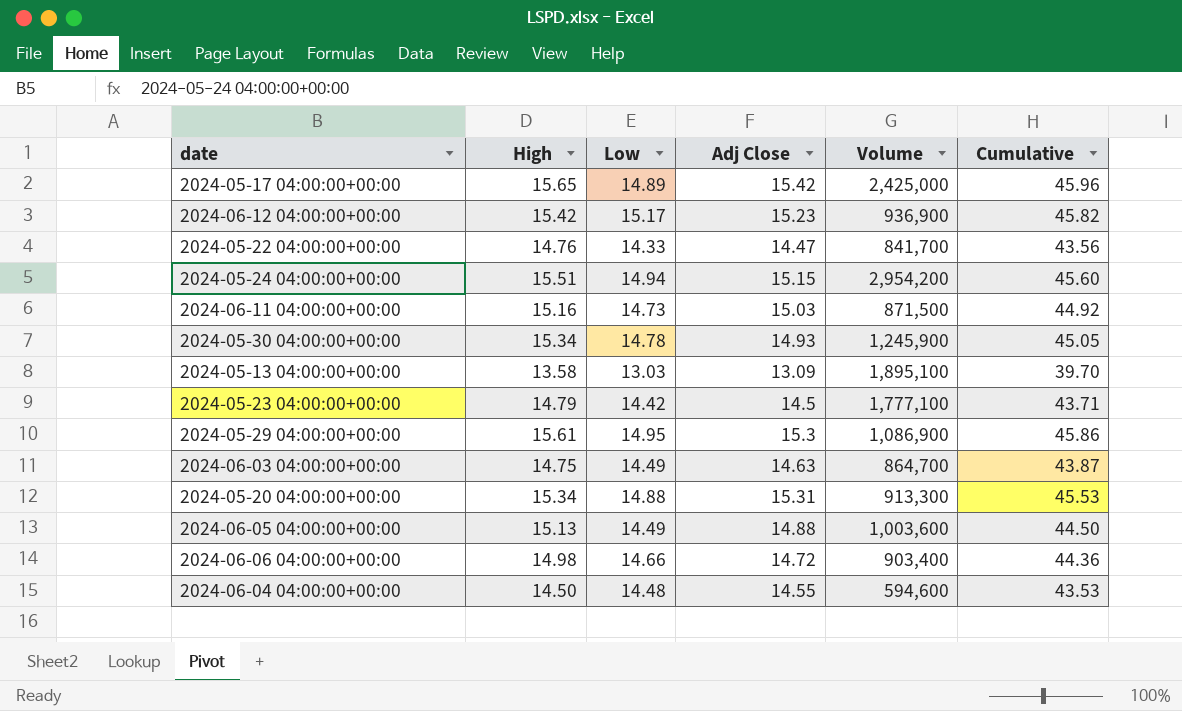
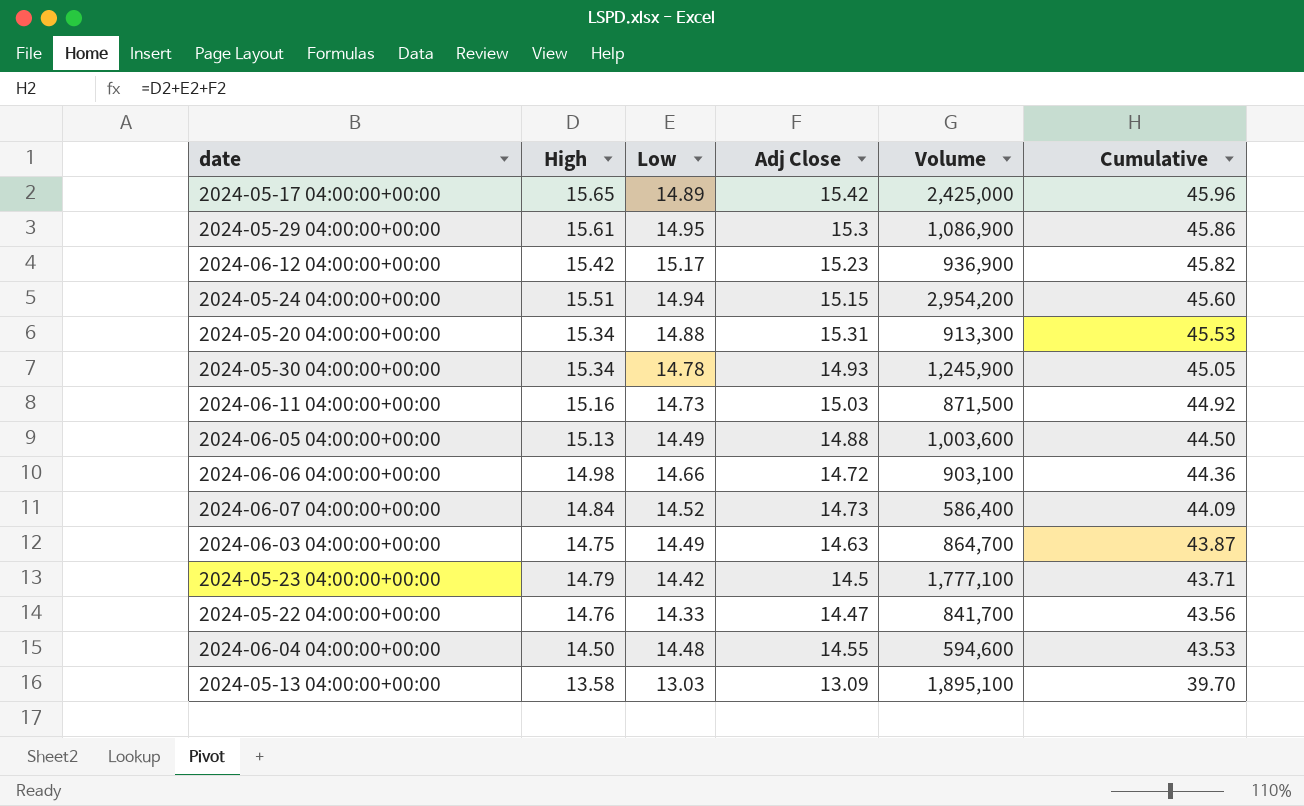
row order: none -> Cumulative descending
2024-06-06 04:00:00+00:00 | Volume: 903,400 -> 903,100
row 2024-06-07 04:00:00+00:00: none -> 14.84 | 14.52 | 14.73 | 586,400 | 44.09

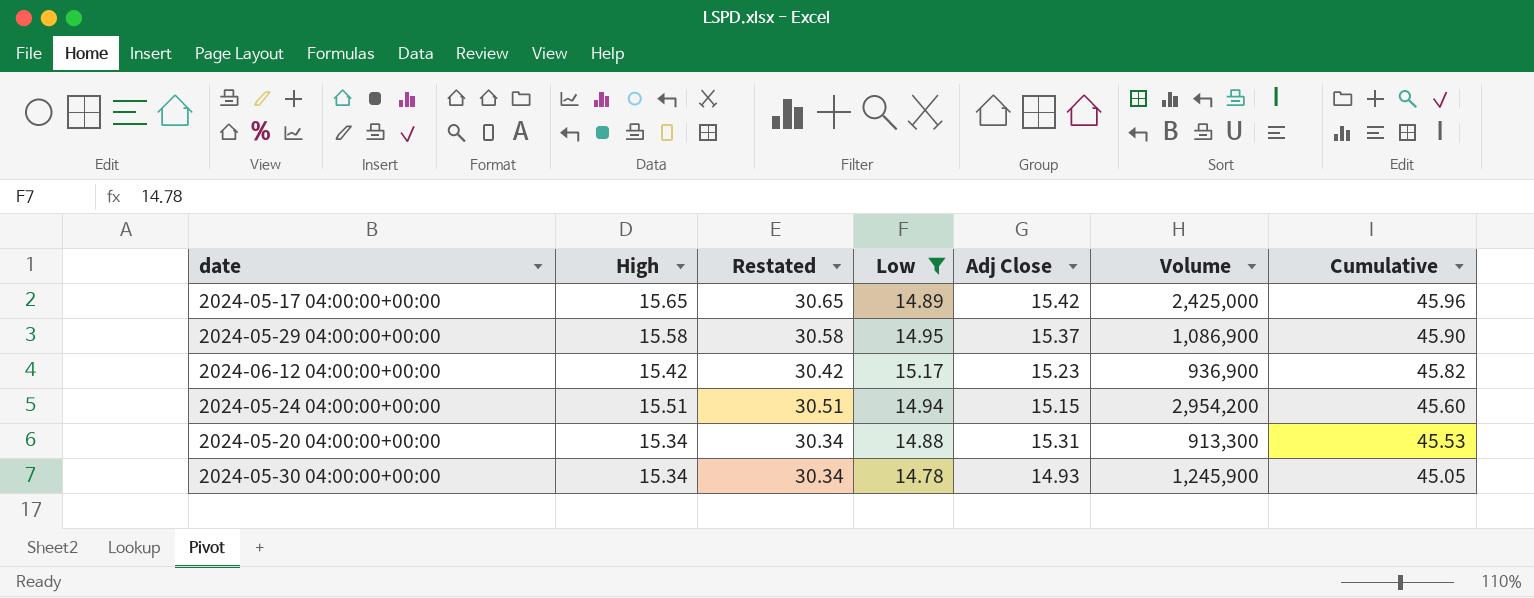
filter: none -> Low >= 14.78
column Restated | formula: none -> [High] + 15
2024-05-29 04:00:00+00:00 | High: 15.61 -> 15.58
2024-05-29 04:00:00+00:00 | Adj Close: 15.3 -> 15.37
2024-05-29 04:00:00+00:00 | Cumulative: 45.86 -> 45.90

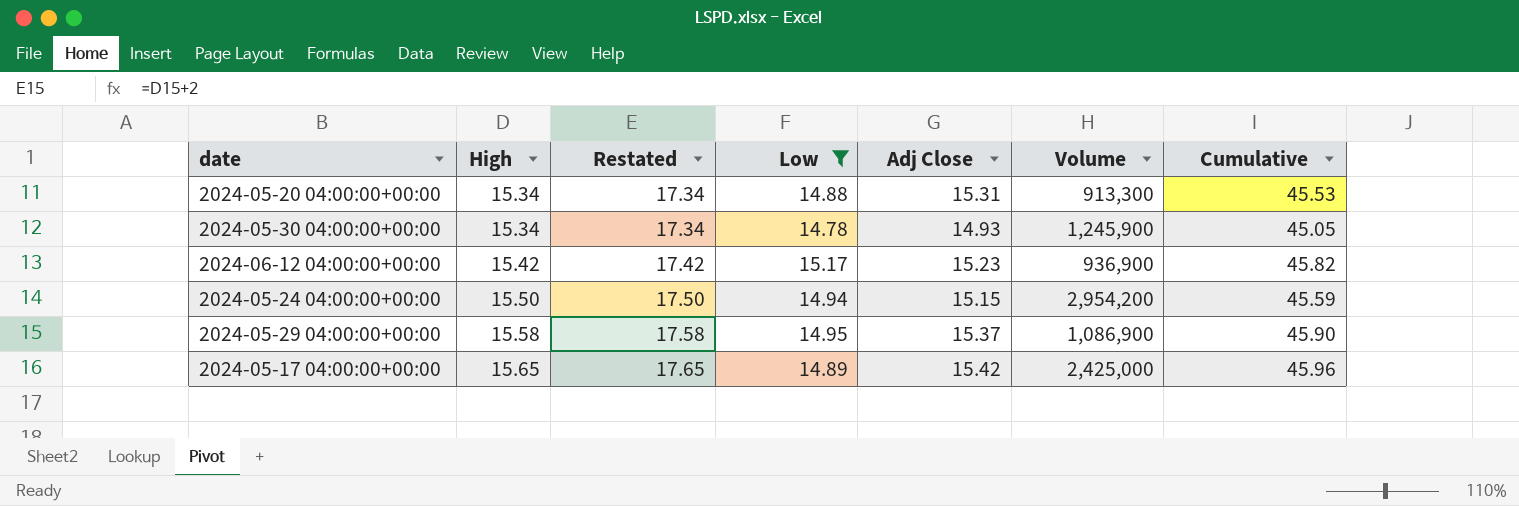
row order: Cumulative descending -> High ascending
column Restated | formula: [High] + 15 -> [High] + 2
2024-05-24 04:00:00+00:00 | High: 15.51 -> 15.50
2024-05-24 04:00:00+00:00 | Cumulative: 45.60 -> 45.59

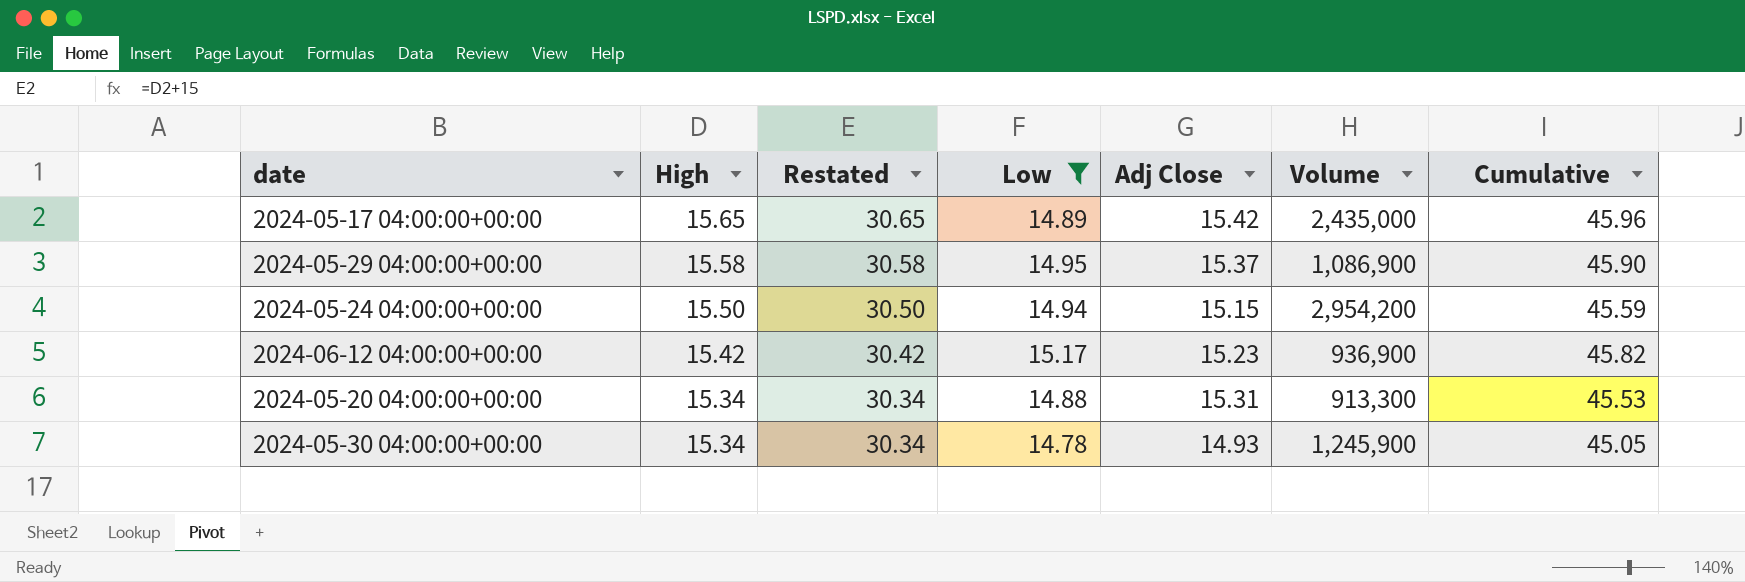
row order: High ascending -> High descending
column Restated | formula: [High] + 2 -> [High] + 15
2024-05-17 04:00:00+00:00 | Volume: 2,425,000 -> 2,435,000

